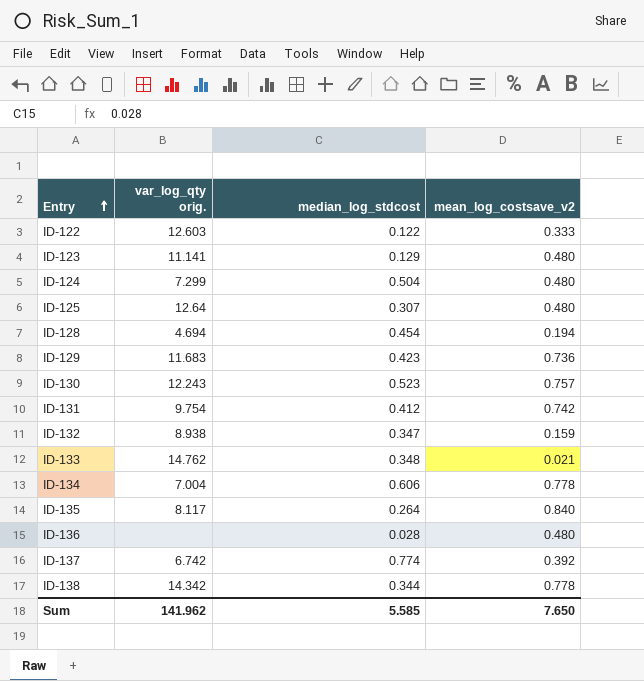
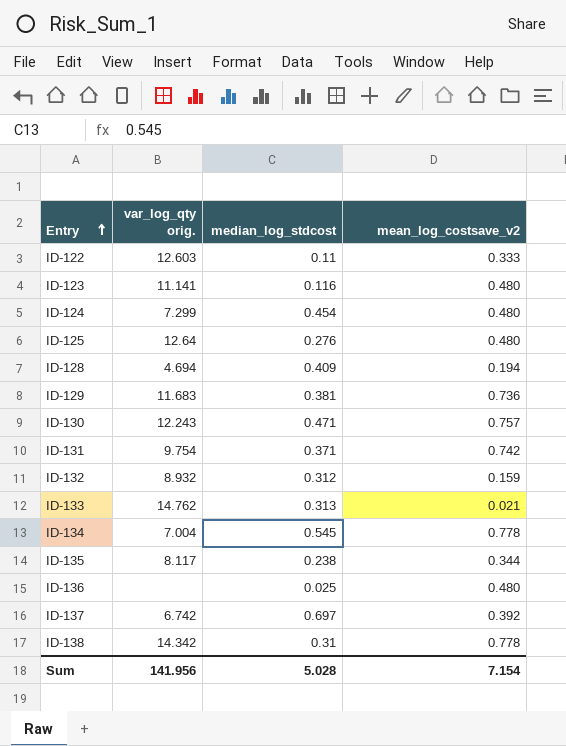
ID-122 | median_log_stdcost: 0.122 -> 0.11
ID-123 | median_log_stdcost: 0.129 -> 0.116
ID-124 | median_log_stdcost: 0.504 -> 0.454
ID-125 | median_log_stdcost: 0.307 -> 0.276
ID-128 | median_log_stdcost: 0.454 -> 0.409
ID-129 | median_log_stdcost: 0.423 -> 0.381
ID-130 | median_log_stdcost: 0.523 -> 0.471
ID-131 | median_log_stdcost: 0.412 -> 0.371
ID-132 | var_log_qty orig.: 8.938 -> 8.932
ID-132 | median_log_stdcost: 0.347 -> 0.312
ID-133 | median_log_stdcost: 0.348 -> 0.313
ID-134 | median_log_stdcost: 0.606 -> 0.545
ID-135 | median_log_stdcost: 0.264 -> 0.238
ID-135 | mean_log_costsave_v2: 0.840 -> 0.344
ID-136 | median_log_stdcost: 0.028 -> 0.025
ID-137 | median_log_stdcost: 0.774 -> 0.697
ID-138 | median_log_stdcost: 0.344 -> 0.31
Sum | var_log_qty orig.: 141.962 -> 141.956
Sum | median_log_stdcost: 5.585 -> 5.028
Sum | mean_log_costsave_v2: 7.650 -> 7.154

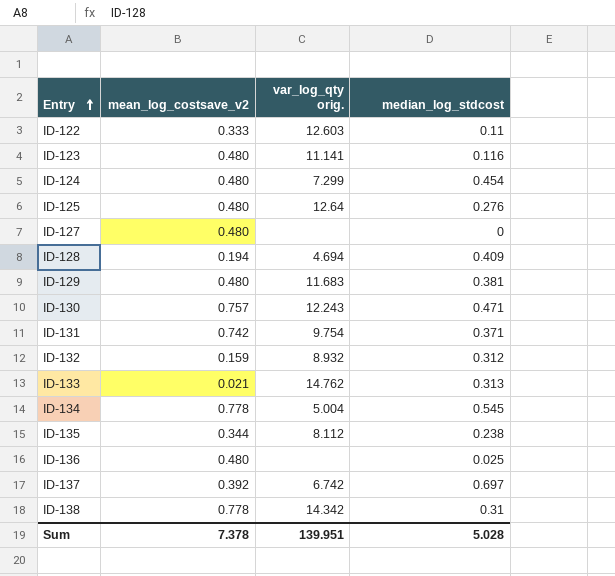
column mean_log_costsave_v2 | position: 4 -> 2
row ID-127: none -> 0.480 | none | 0
ID-129 | mean_log_costsave_v2: 0.736 -> 0.480
ID-134 | var_log_qty orig.: 7.004 -> 5.004
ID-135 | var_log_qty orig.: 8.117 -> 8.112
Sum | mean_log_costsave_v2: 7.154 -> 7.378
Sum | var_log_qty orig.: 141.956 -> 139.951

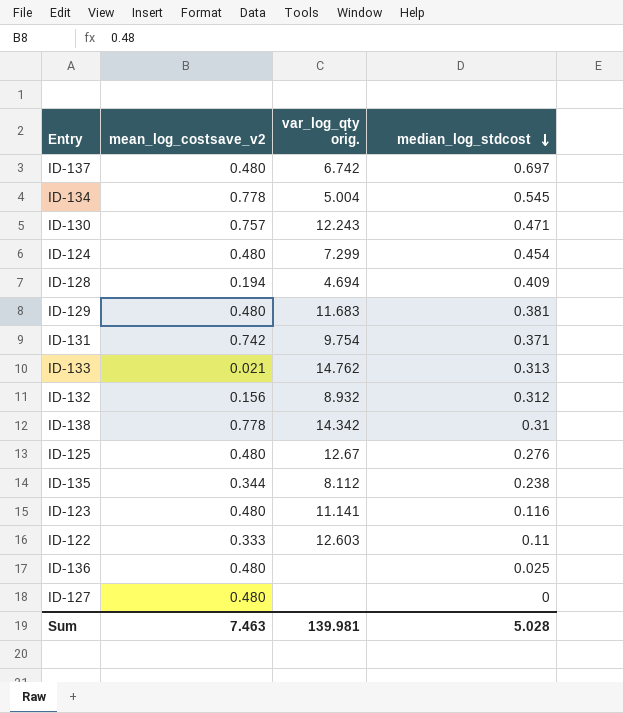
row order: Entry ascending -> median_log_stdcost descending
ID-137 | mean_log_costsave_v2: 0.392 -> 0.480
ID-132 | mean_log_costsave_v2: 0.159 -> 0.156
ID-125 | var_log_qty orig.: 12.64 -> 12.67
Sum | mean_log_costsave_v2: 7.378 -> 7.463
Sum | var_log_qty orig.: 139.951 -> 139.981

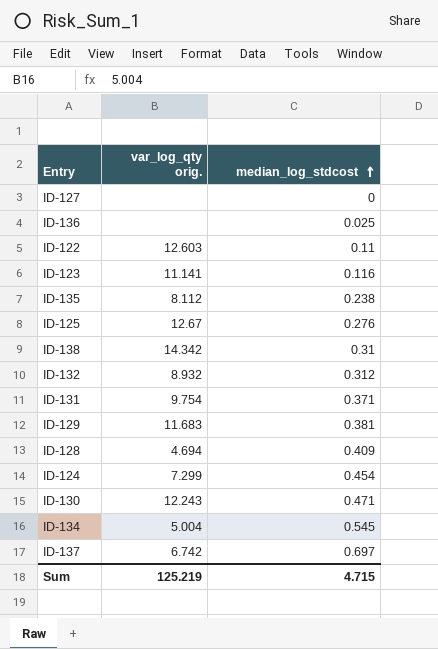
row order: median_log_stdcost descending -> median_log_stdcost ascending
column mean_log_costsave_v2 | position: 2 -> none
row ID-133: 0.021 | 14.762 | 0.313 -> none
Sum | var_log_qty orig.: 139.981 -> 125.219
Sum | median_log_stdcost: 5.028 -> 4.715

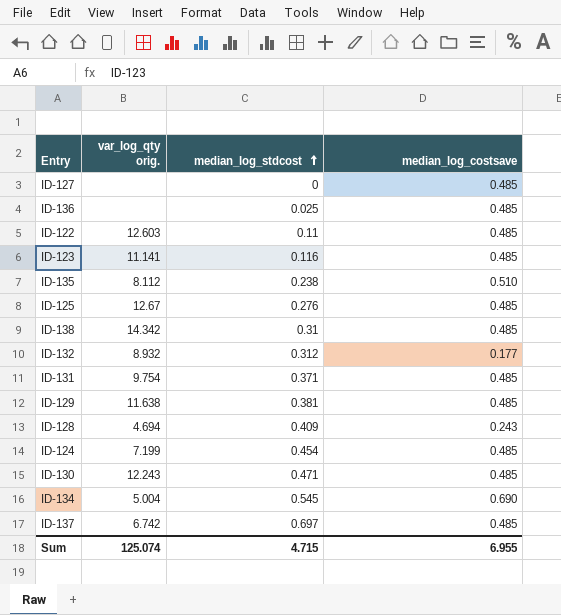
column median_log_costsave | position: none -> 4
ID-129 | var_log_qty orig.: 11.683 -> 11.638
ID-124 | var_log_qty orig.: 7.299 -> 7.199
Sum | var_log_qty orig.: 125.219 -> 125.074

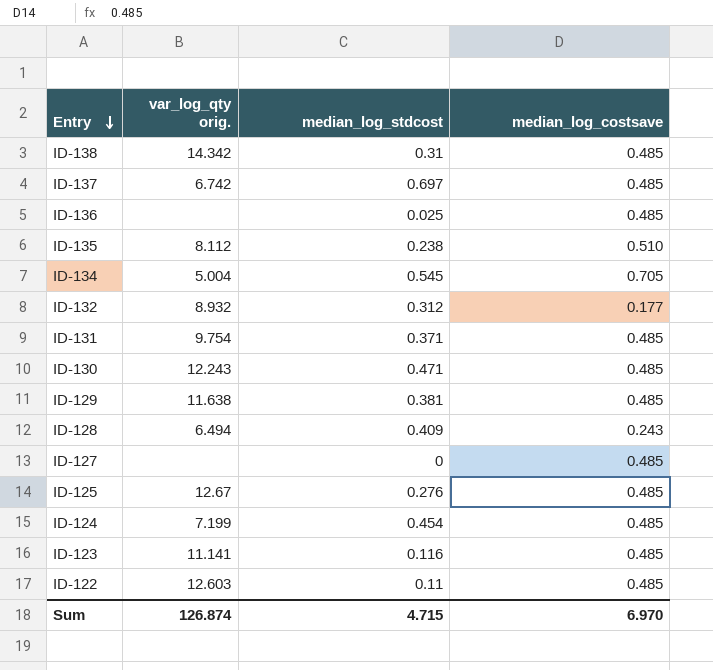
row order: median_log_stdcost ascending -> Entry descending
ID-134 | median_log_costsave: 0.690 -> 0.705
ID-128 | var_log_qty orig.: 4.694 -> 6.494
Sum | var_log_qty orig.: 125.074 -> 126.874
Sum | median_log_costsave: 6.955 -> 6.970

